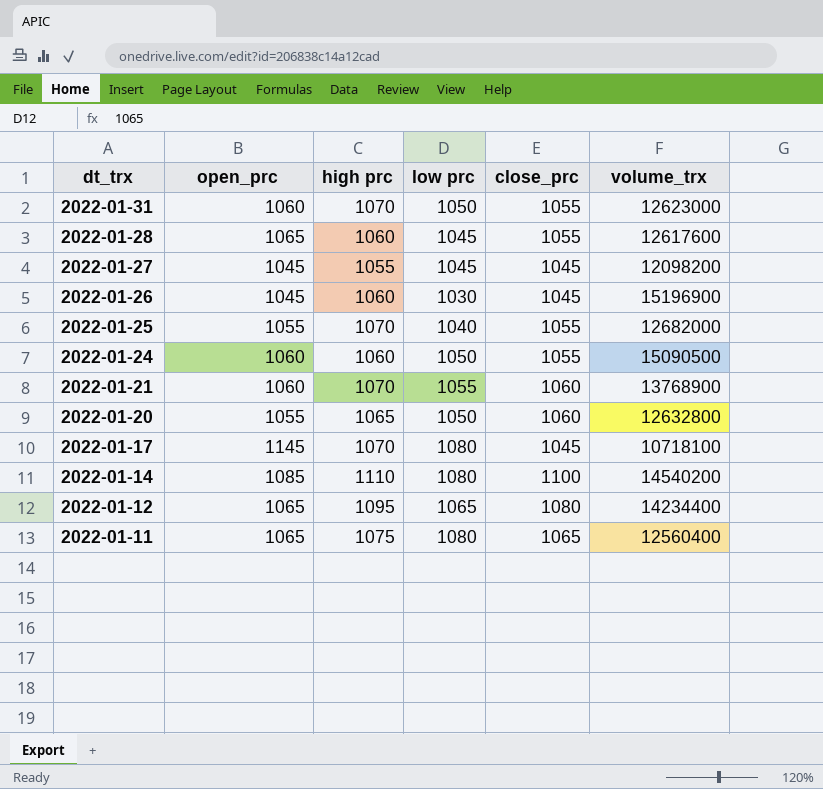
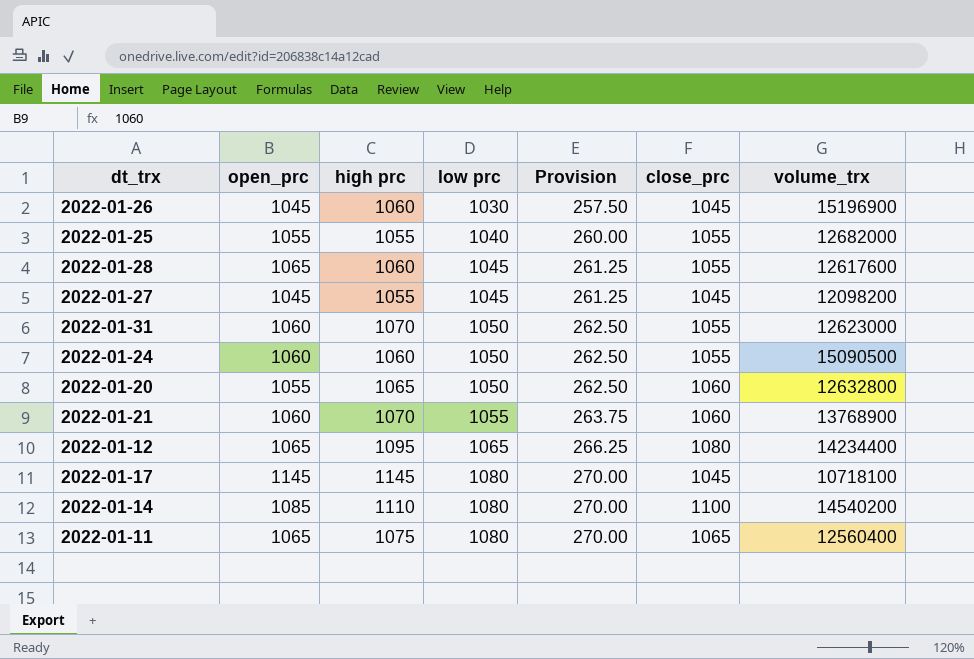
row order: dt_trx descending -> low prc ascending
column Provision | formula: none -> [low prc] * 0.25
2022-01-25 | high prc: 1070 -> 1055
2022-01-17 | high prc: 1070 -> 1145

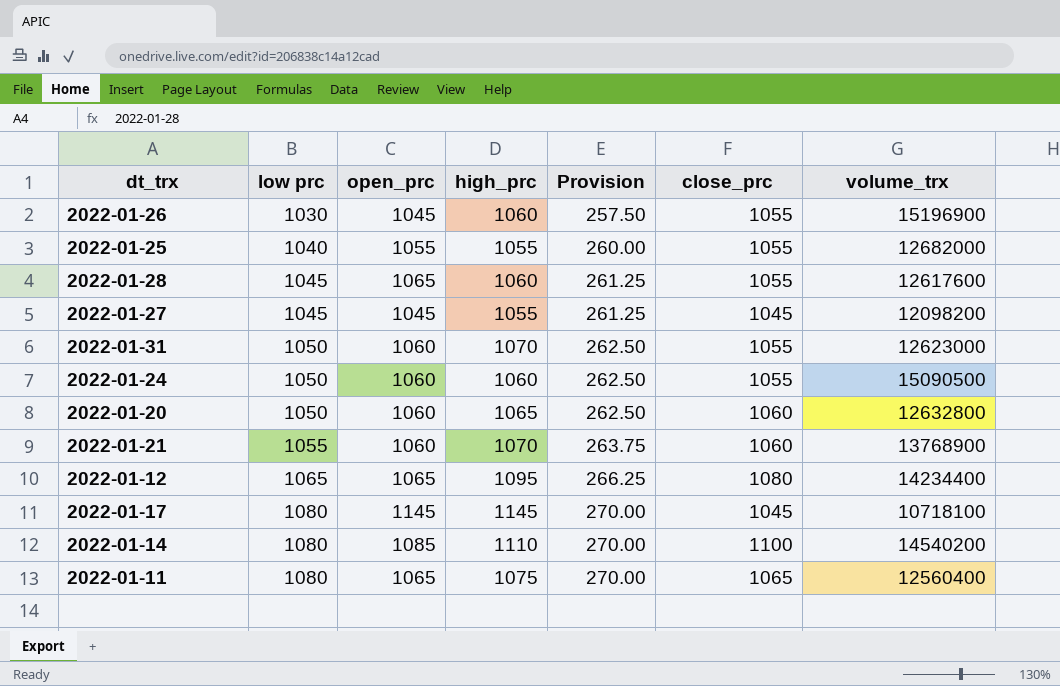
column low prc | position: 4 -> 2
column name: high prc -> high_prc
2022-01-26 | close_prc: 1045 -> 1055
2022-01-20 | open_prc: 1055 -> 1060

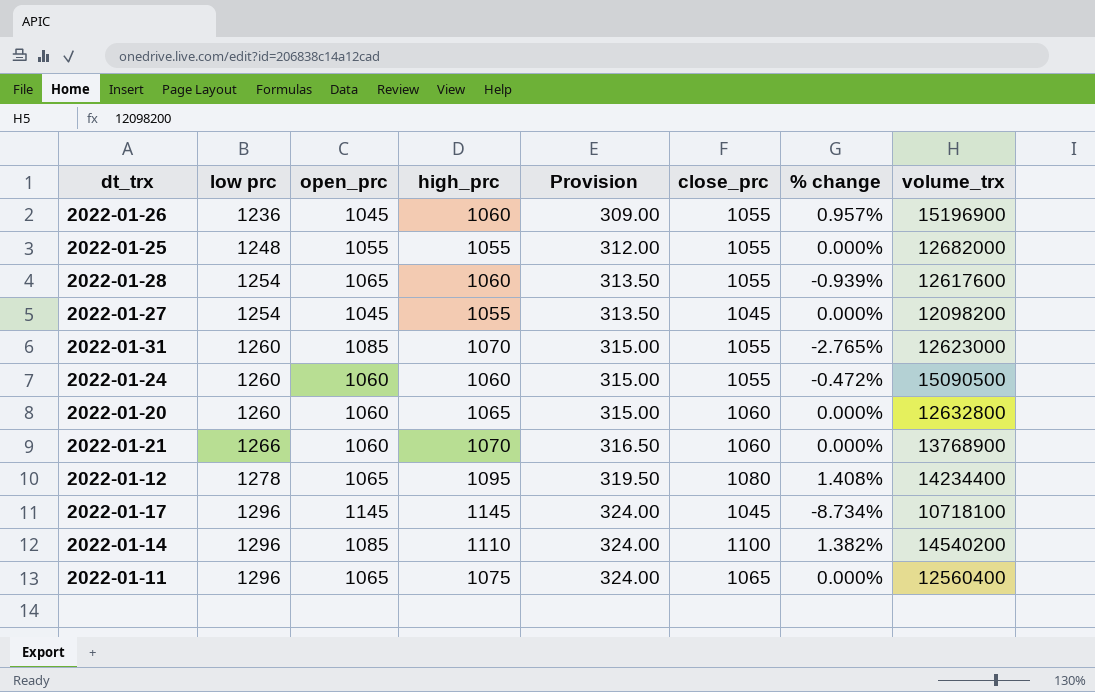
column % change | formula: none -> ([close_prc] - [open_prc]) / [open_prc]
2022-01-26 | low prc: 1030 -> 1236
2022-01-26 | Provision: 257.50 -> 309.00
2022-01-25 | low prc: 1040 -> 1248
2022-01-25 | Provision: 260.00 -> 312.00
2022-01-28 | low prc: 1045 -> 1254
2022-01-28 | Provision: 261.25 -> 313.50
2022-01-27 | low prc: 1045 -> 1254
2022-01-27 | Provision: 261.25 -> 313.50
2022-01-31 | low prc: 1050 -> 1260
2022-01-31 | open_prc: 1060 -> 1085
2022-01-31 | Provision: 262.50 -> 315.00
2022-01-24 | low prc: 1050 -> 1260
2022-01-24 | Provision: 262.50 -> 315.00
2022-01-20 | low prc: 1050 -> 1260
2022-01-20 | Provision: 262.50 -> 315.00
2022-01-21 | low prc: 1055 -> 1266
2022-01-21 | Provision: 263.75 -> 316.50
2022-01-12 | low prc: 1065 -> 1278
2022-01-12 | Provision: 266.25 -> 319.50
2022-01-17 | low prc: 1080 -> 1296
2022-01-17 | Provision: 270.00 -> 324.00
2022-01-14 | low prc: 1080 -> 1296
2022-01-14 | Provision: 270.00 -> 324.00
2022-01-11 | low prc: 1080 -> 1296
2022-01-11 | Provision: 270.00 -> 324.00

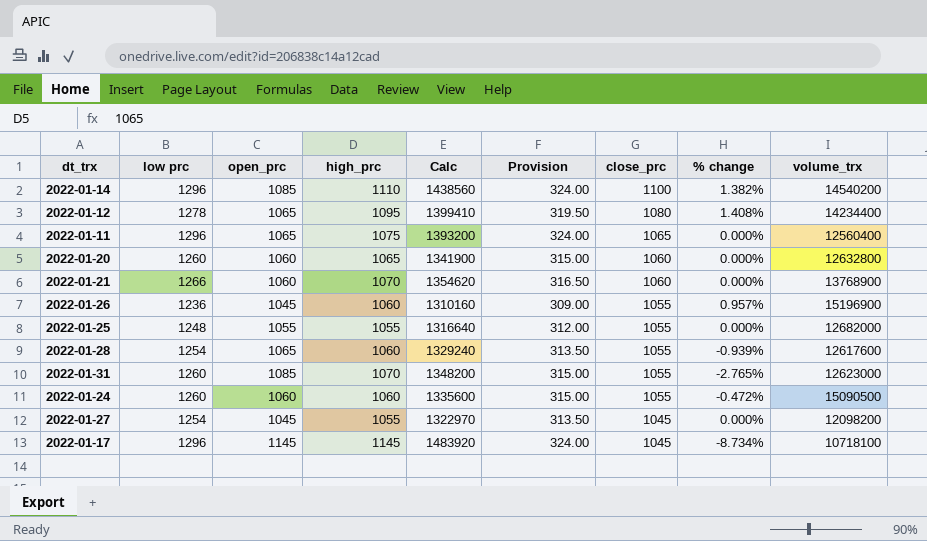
row order: low prc ascending -> close_prc descending
column Calc | formula: none -> [low prc] * [high_prc]

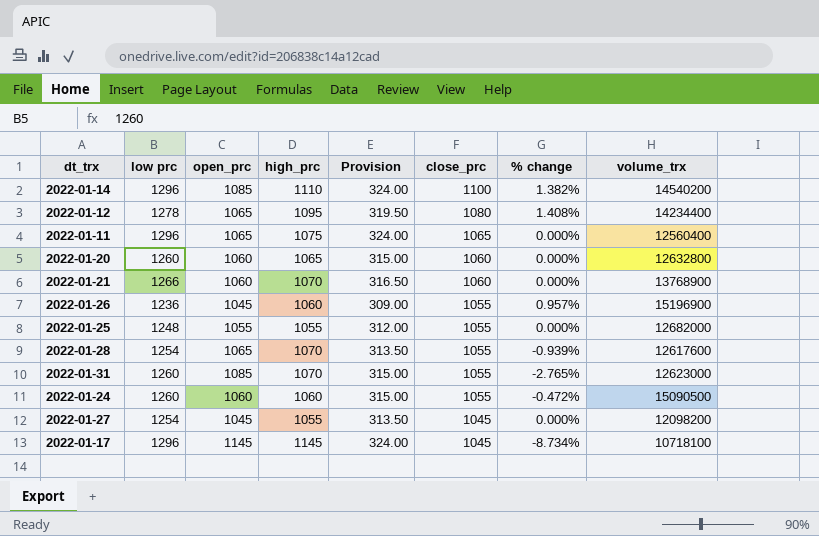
column Calc | formula: [low prc] * [high_prc] -> none
2022-01-28 | high_prc: 1060 -> 1070

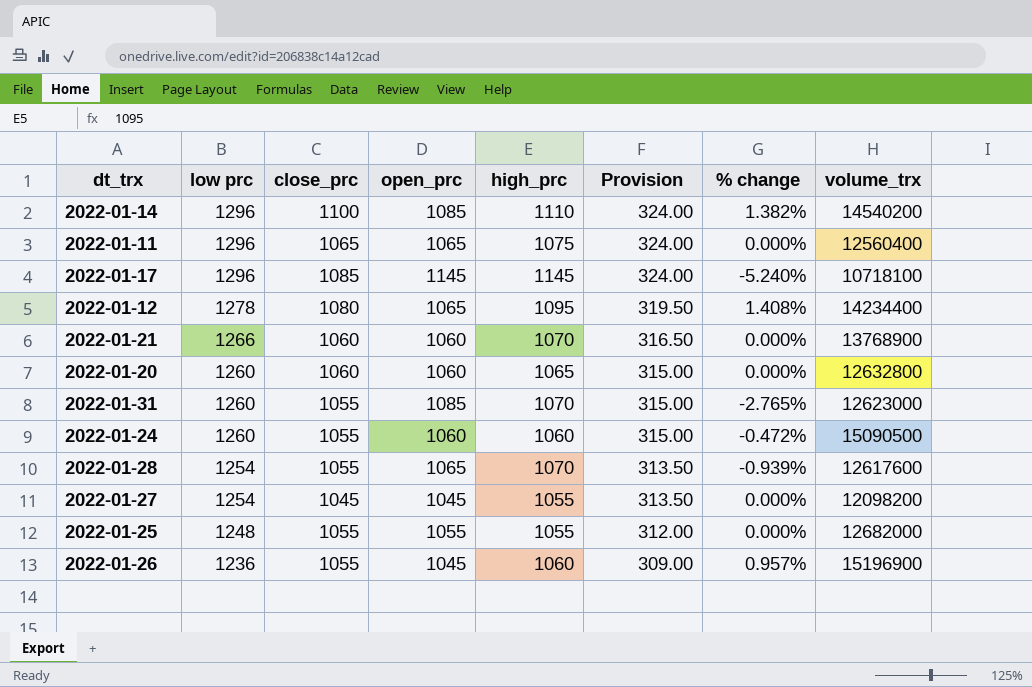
row order: close_prc descending -> low prc descending
column close_prc | position: 6 -> 3
2022-01-17 | close_prc: 1045 -> 1085
2022-01-17 | % change: -8.734% -> -5.240%

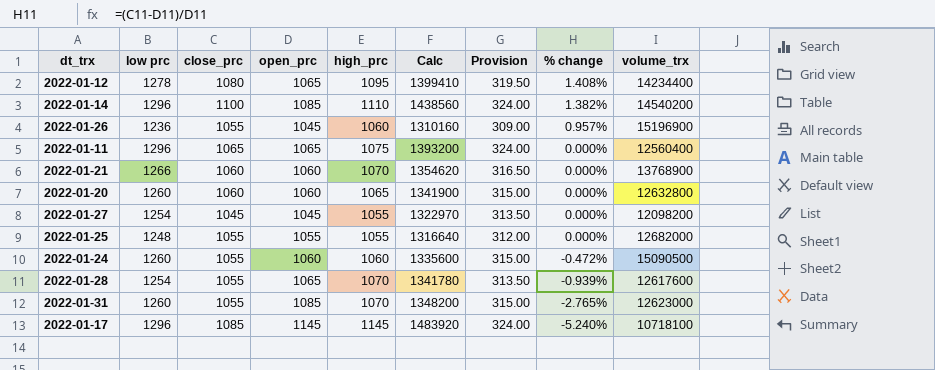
row order: low prc descending -> % change descending
column Calc | formula: none -> [low prc] * [high_prc]

